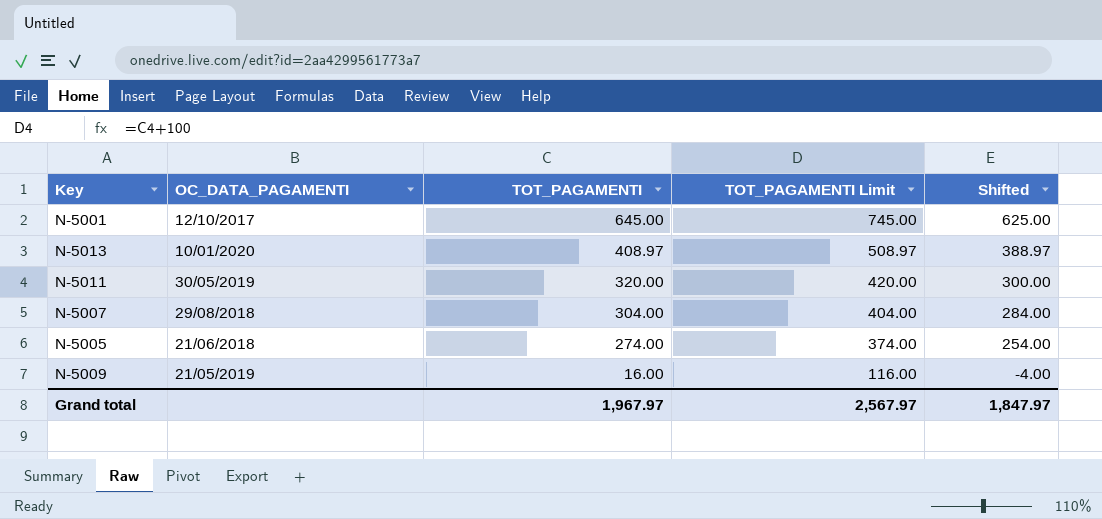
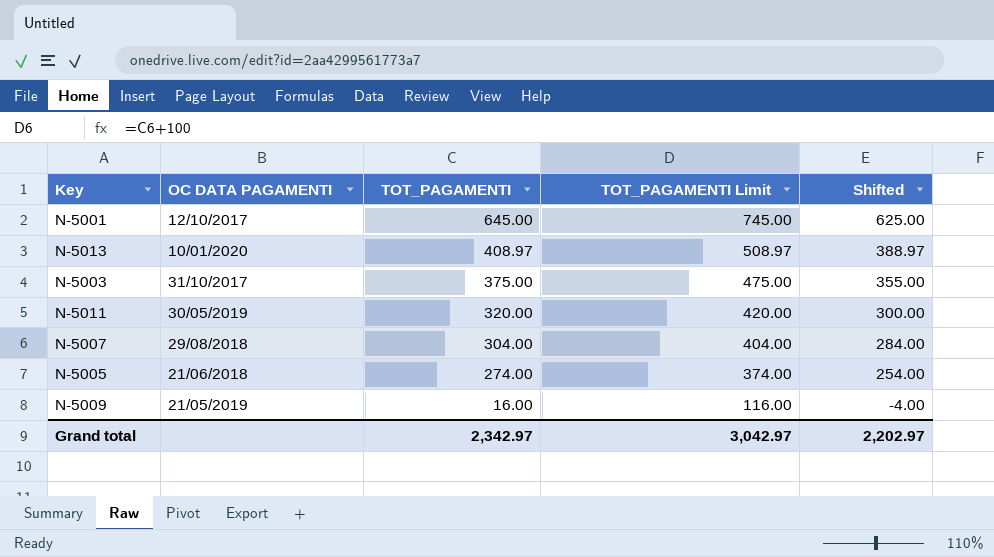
column name: OC_DATA_PAGAMENTI -> OC DATA PAGAMENTI
row N-5003: none -> 31/10/2017 | 375.00 | 475.00 | 355.00
Grand total | TOT_PAGAMENTI: 1,967.97 -> 2,342.97
Grand total | TOT_PAGAMENTI Limit: 2,567.97 -> 3,042.97
Grand total | Shifted: 1,847.97 -> 2,202.97

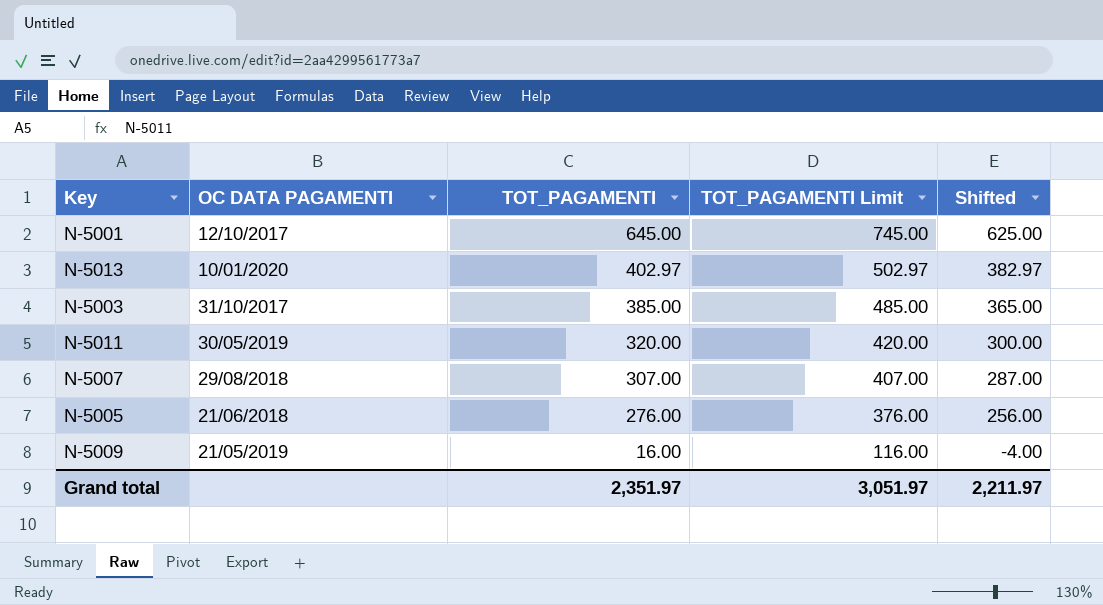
N-5013 | TOT_PAGAMENTI: 408.97 -> 402.97
N-5013 | TOT_PAGAMENTI Limit: 508.97 -> 502.97
N-5013 | Shifted: 388.97 -> 382.97
N-5003 | TOT_PAGAMENTI: 375.00 -> 385.00
N-5003 | TOT_PAGAMENTI Limit: 475.00 -> 485.00
N-5003 | Shifted: 355.00 -> 365.00
N-5007 | TOT_PAGAMENTI: 304.00 -> 307.00
N-5007 | TOT_PAGAMENTI Limit: 404.00 -> 407.00
N-5007 | Shifted: 284.00 -> 287.00
N-5005 | TOT_PAGAMENTI: 274.00 -> 276.00
N-5005 | TOT_PAGAMENTI Limit: 374.00 -> 376.00
N-5005 | Shifted: 254.00 -> 256.00
Grand total | TOT_PAGAMENTI: 2,342.97 -> 2,351.97
Grand total | TOT_PAGAMENTI Limit: 3,042.97 -> 3,051.97
Grand total | Shifted: 2,202.97 -> 2,211.97

